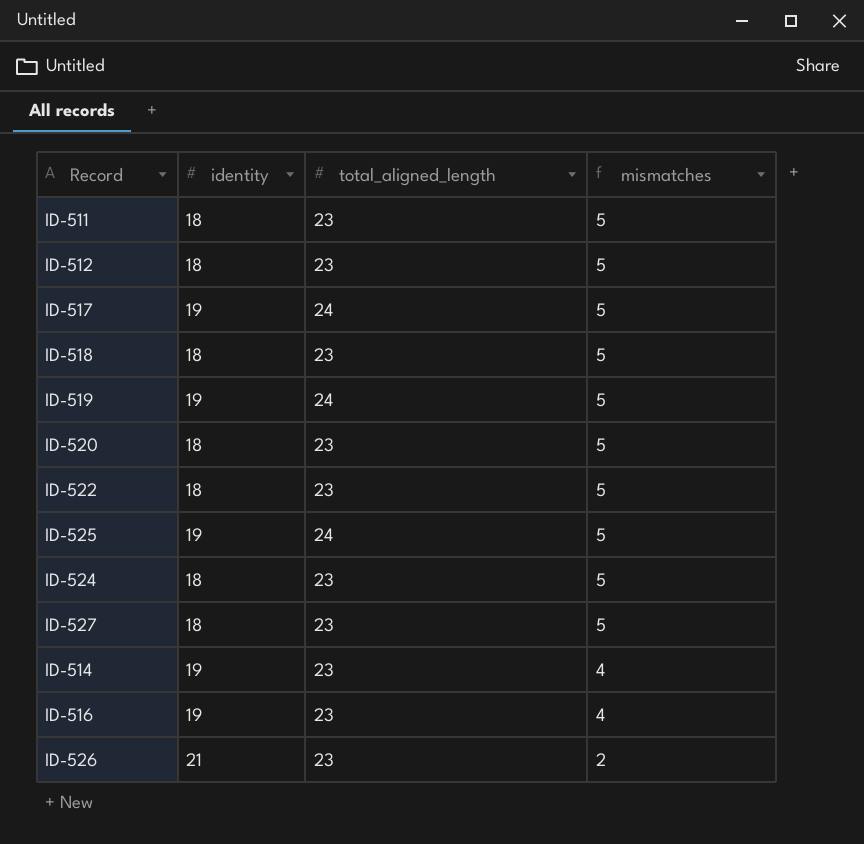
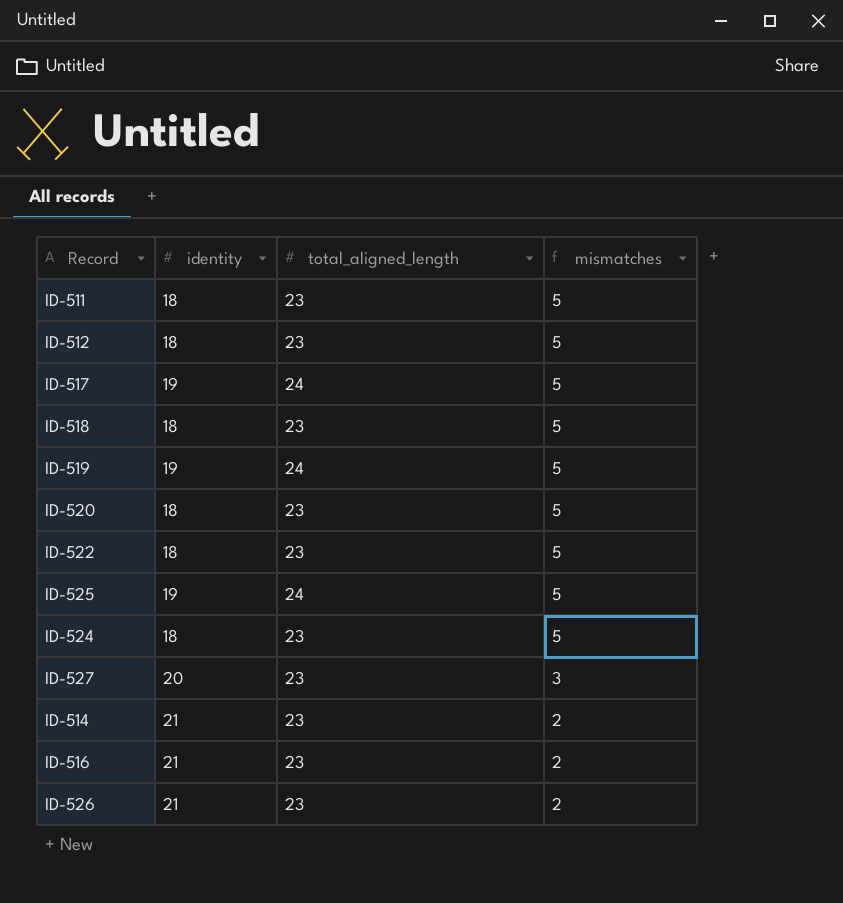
ID-527 | identity: 18 -> 20
ID-527 | mismatches: 5 -> 3
ID-514 | identity: 19 -> 21
ID-514 | mismatches: 4 -> 2
ID-516 | identity: 19 -> 21
ID-516 | mismatches: 4 -> 2

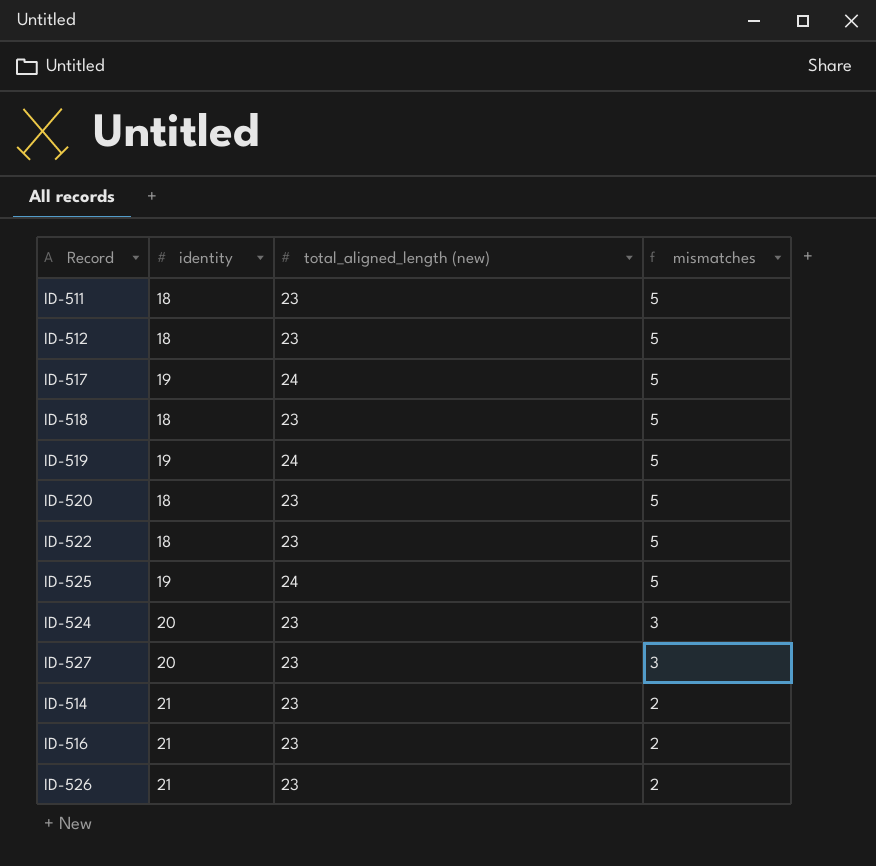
column name: total_aligned_length -> total_aligned_length (new)
ID-524 | identity: 18 -> 20
ID-524 | mismatches: 5 -> 3

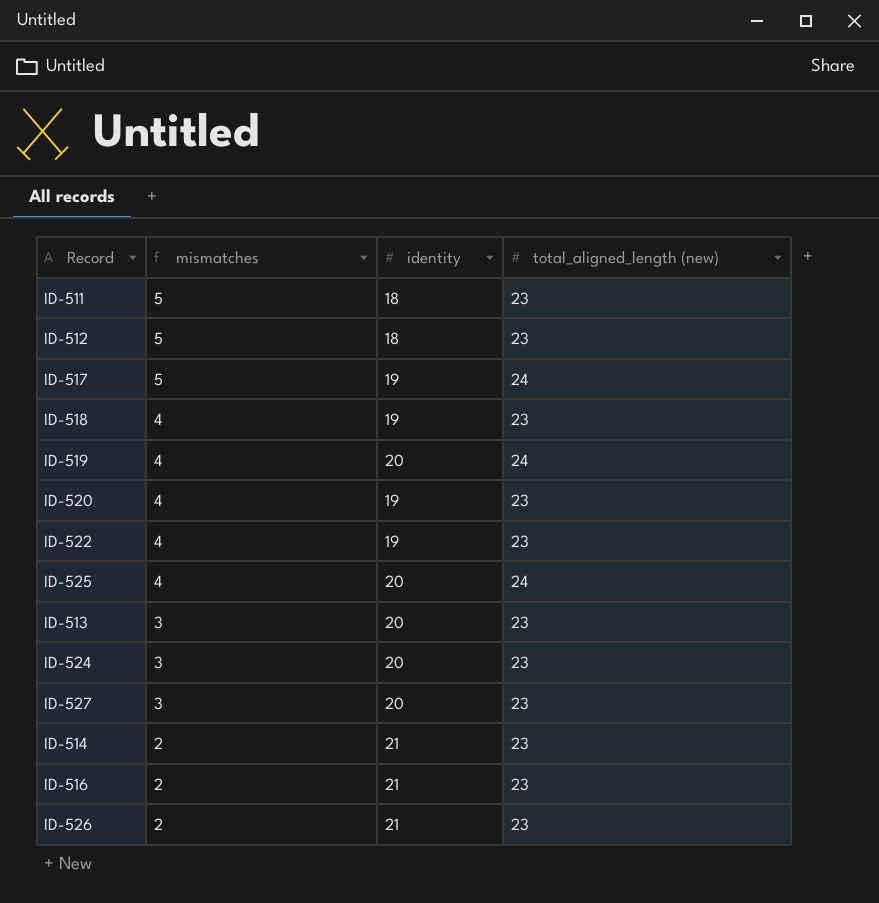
column mismatches | position: 4 -> 2
ID-518 | mismatches: 5 -> 4
ID-518 | identity: 18 -> 19
ID-519 | mismatches: 5 -> 4
ID-519 | identity: 19 -> 20
ID-520 | mismatches: 5 -> 4
ID-520 | identity: 18 -> 19
ID-522 | mismatches: 5 -> 4
ID-522 | identity: 18 -> 19
ID-525 | mismatches: 5 -> 4
ID-525 | identity: 19 -> 20
row ID-513: none -> 3 | 20 | 23

